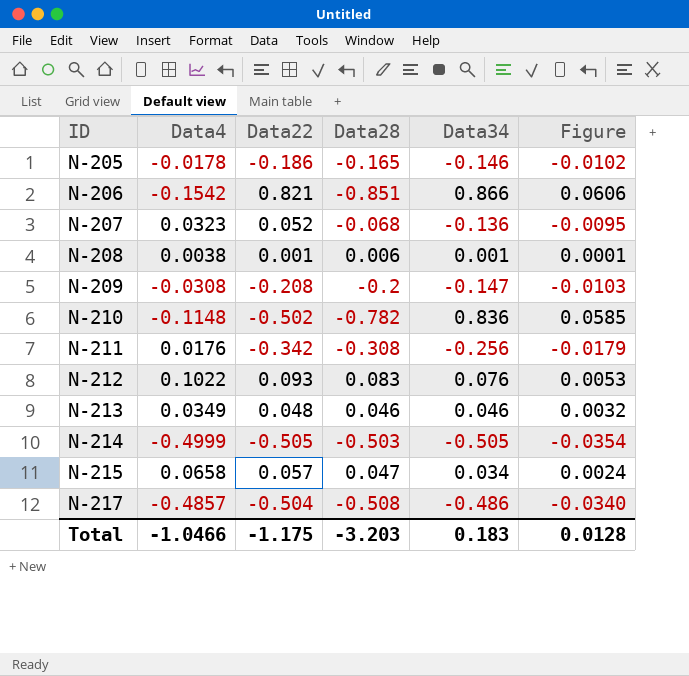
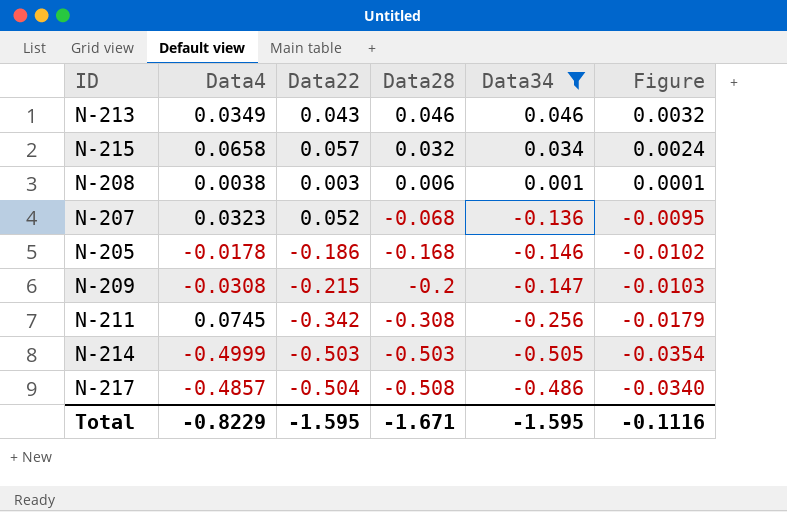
filter: none -> Data34 <= 0.046
row order: ID ascending -> Data28 descending
N-213 | Data22: 0.048 -> 0.043
N-215 | Data28: 0.047 -> 0.032
N-208 | Data22: 0.001 -> 0.003
N-205 | Data28: -0.165 -> -0.168
N-209 | Data22: -0.208 -> -0.215
N-211 | Data4: 0.0176 -> 0.0745
N-214 | Data22: -0.505 -> -0.503
Total | Data4: -1.0466 -> -0.8229
Total | Data22: -1.175 -> -1.595
Total | Data28: -3.203 -> -1.671
Total | Data34: 0.183 -> -1.595
Total | Figure: 0.0128 -> -0.1116

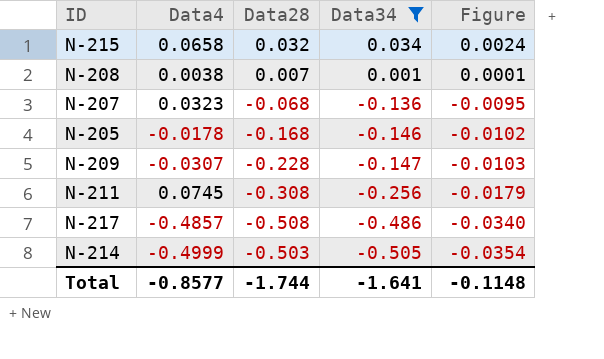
row order: Data28 descending -> Data34 descending
column Data22 | position: 3 -> none
row N-213: 0.0349 | 0.043 | 0.046 | 0.046 | 0.0032 -> none
N-208 | Data28: 0.006 -> 0.007
N-209 | Data4: -0.0308 -> -0.0307
N-209 | Data28: -0.2 -> -0.228
Total | Data4: -0.8229 -> -0.8577
Total | Data28: -1.671 -> -1.744
Total | Data34: -1.595 -> -1.641
Total | Figure: -0.1116 -> -0.1148

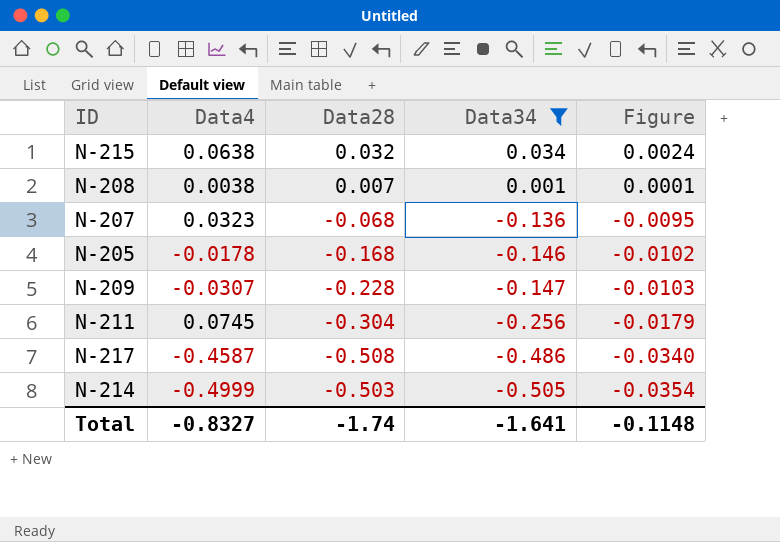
N-215 | Data4: 0.0658 -> 0.0638
N-211 | Data28: -0.308 -> -0.304
N-217 | Data4: -0.4857 -> -0.4587
Total | Data4: -0.8577 -> -0.8327
Total | Data28: -1.744 -> -1.74

